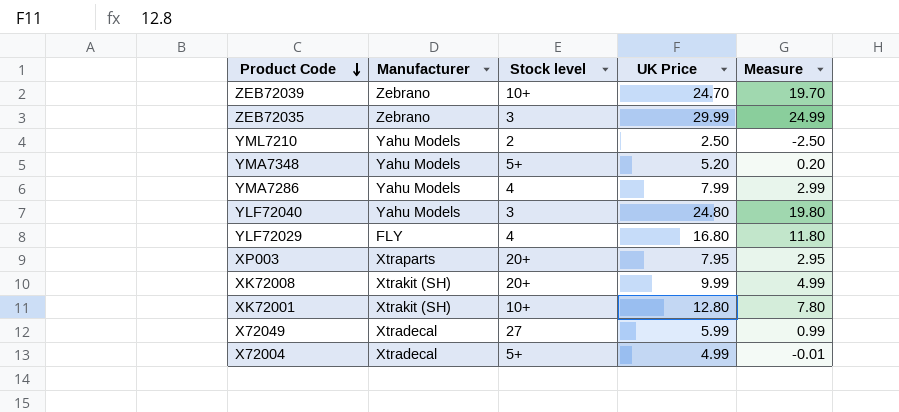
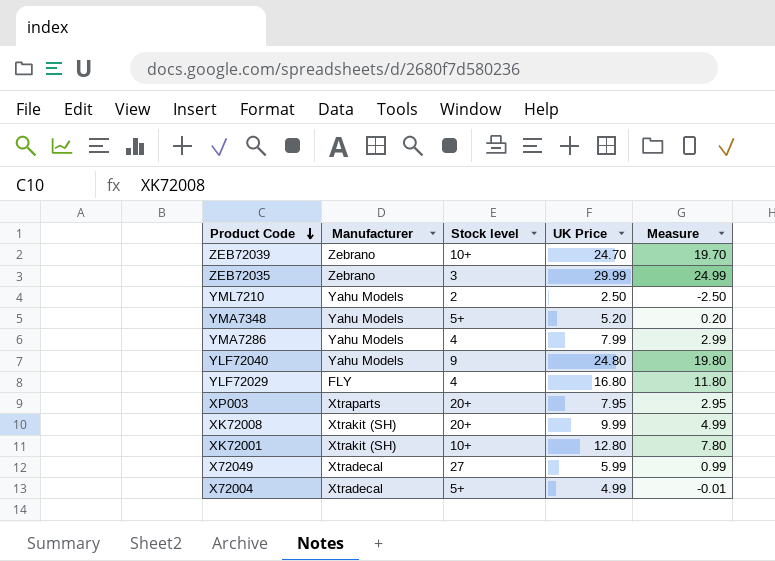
YLF72040 | Stock level: 3 -> 9

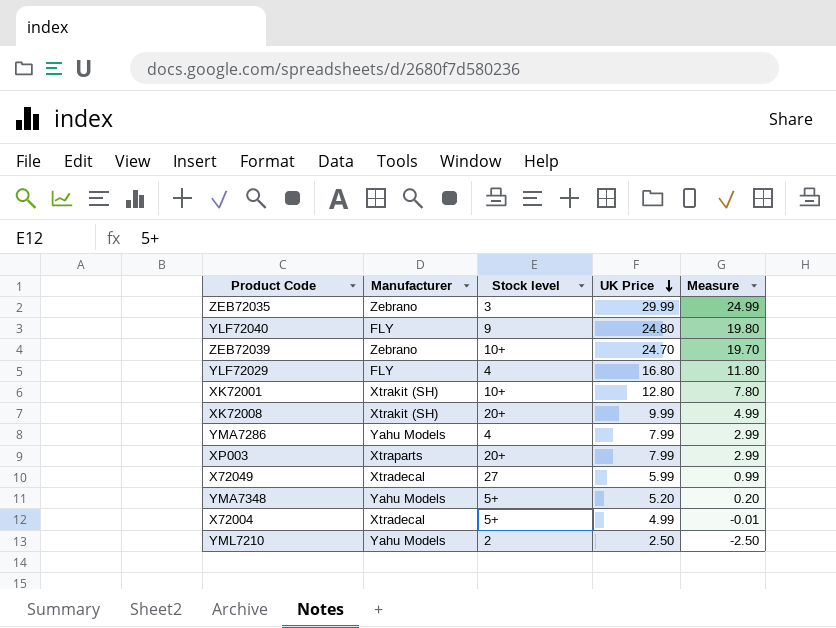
row order: Product Code descending -> UK Price descending
YLF72040 | Manufacturer: Yahu Models -> FLY
XP003 | UK Price: 7.95 -> 7.99
XP003 | Measure: 2.95 -> 2.99

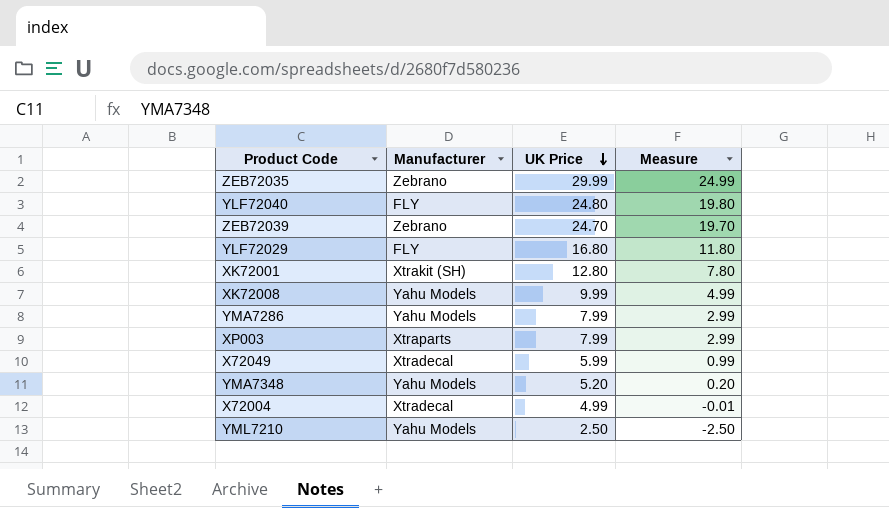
column Stock level | position: 3 -> none
XK72008 | Manufacturer: Xtrakit (SH) -> Yahu Models

